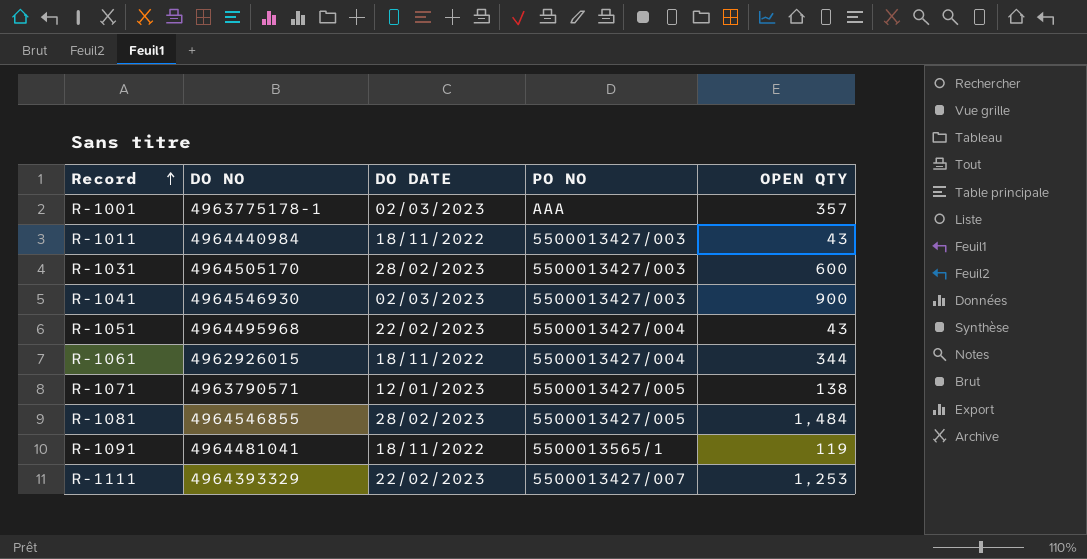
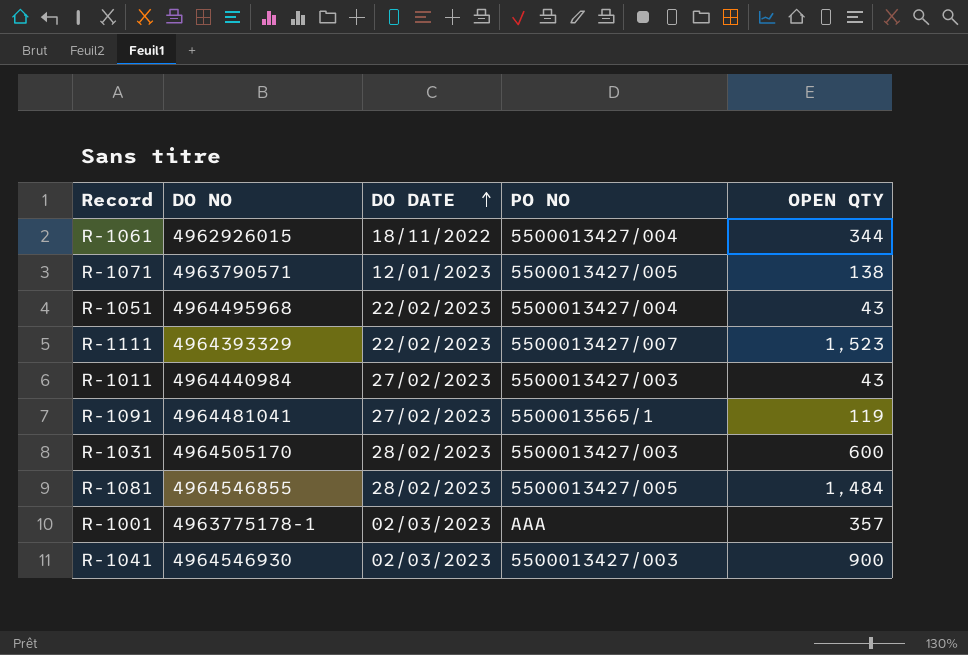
row order: Record ascending -> DO DATE ascending
R-1111 | OPEN QTY: 1,253 -> 1,523
R-1011 | DO DATE: 18/11/2022 -> 27/02/2023
R-1091 | DO DATE: 18/11/2022 -> 27/02/2023

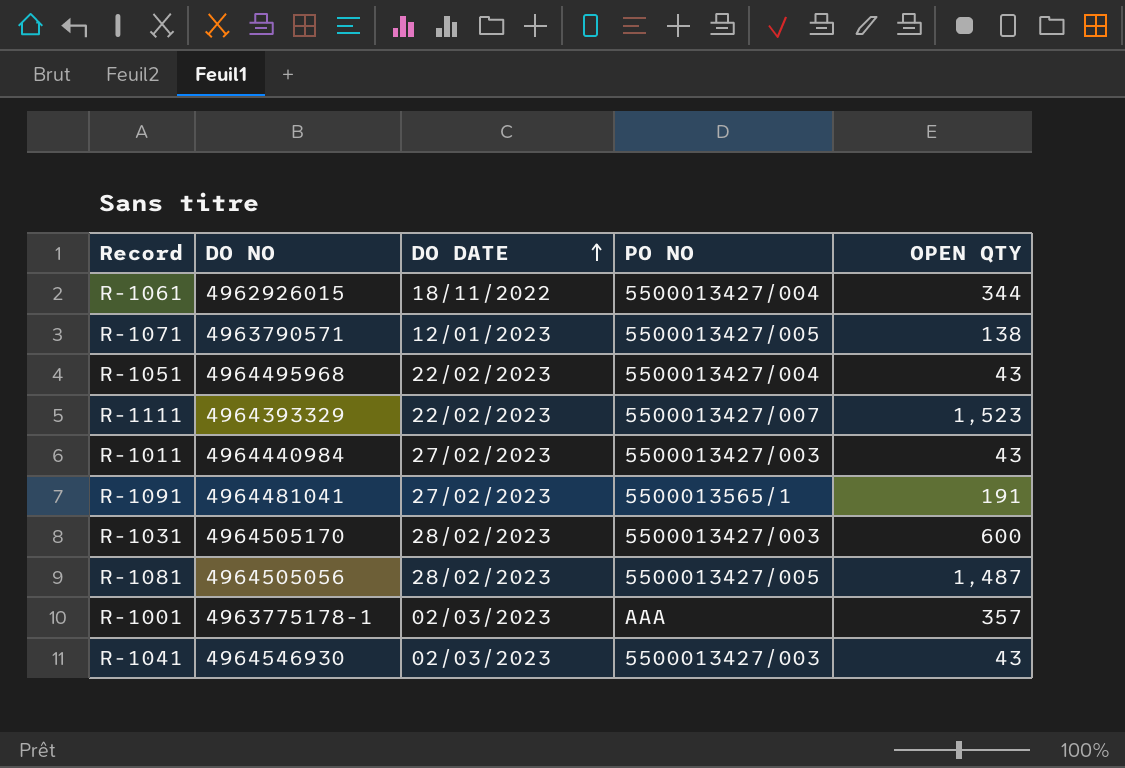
R-1091 | OPEN QTY: 119 -> 191
R-1081 | DO NO: 4964546855 -> 4964505056
R-1081 | OPEN QTY: 1,484 -> 1,487
R-1041 | OPEN QTY: 900 -> 43

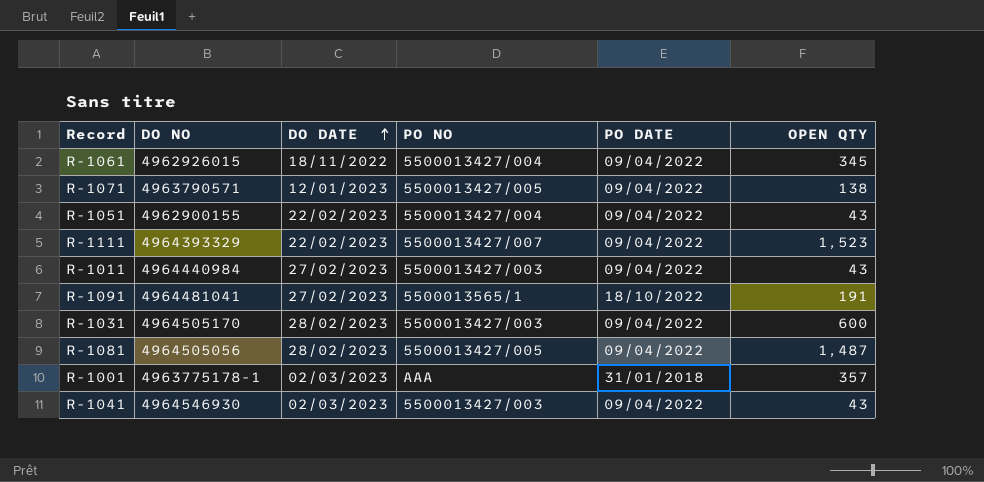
column PO DATE | position: none -> 5
R-1061 | OPEN QTY: 344 -> 345
R-1051 | DO NO: 4964495968 -> 4962900155

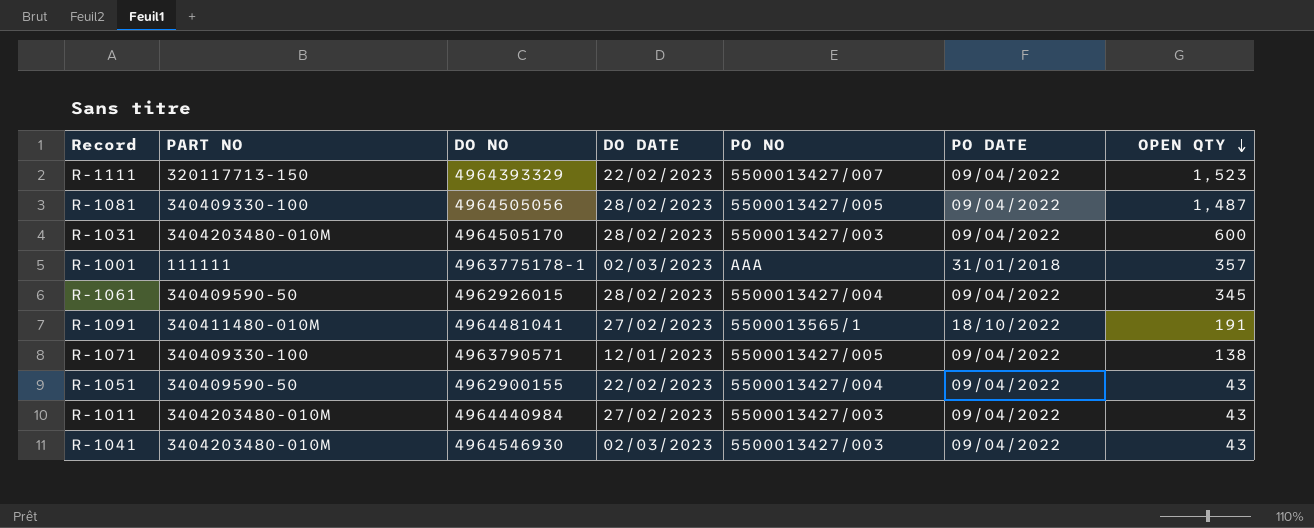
row order: DO DATE ascending -> OPEN QTY descending
column PART NO | position: none -> 2
R-1061 | DO DATE: 18/11/2022 -> 28/02/2023

